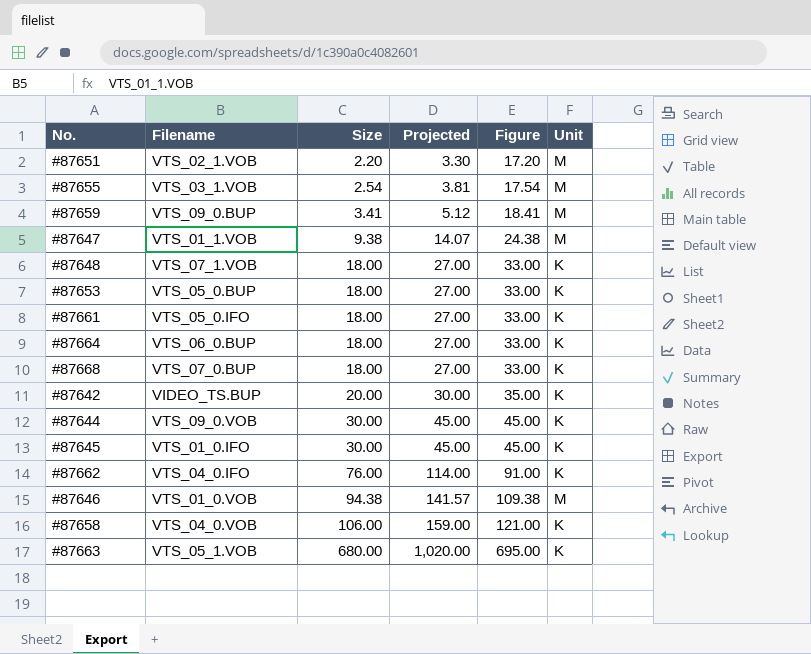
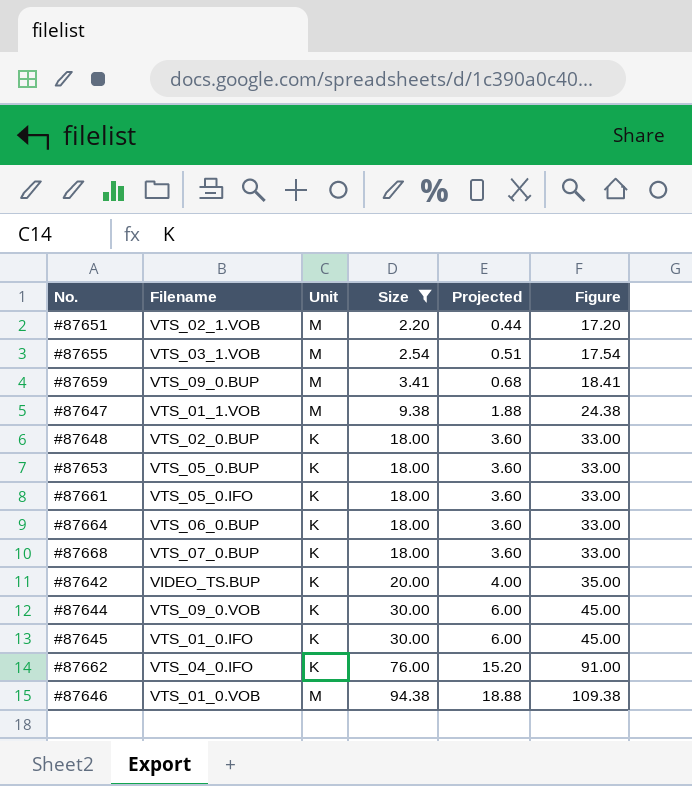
filter: none -> Size <= 94.38
column Unit | position: 6 -> 3
column Projected | formula: [Size] * 1.5 -> [Size] * 0.2
#87648 | Filename: VTS_07_1.VOB -> VTS_02_0.BUP

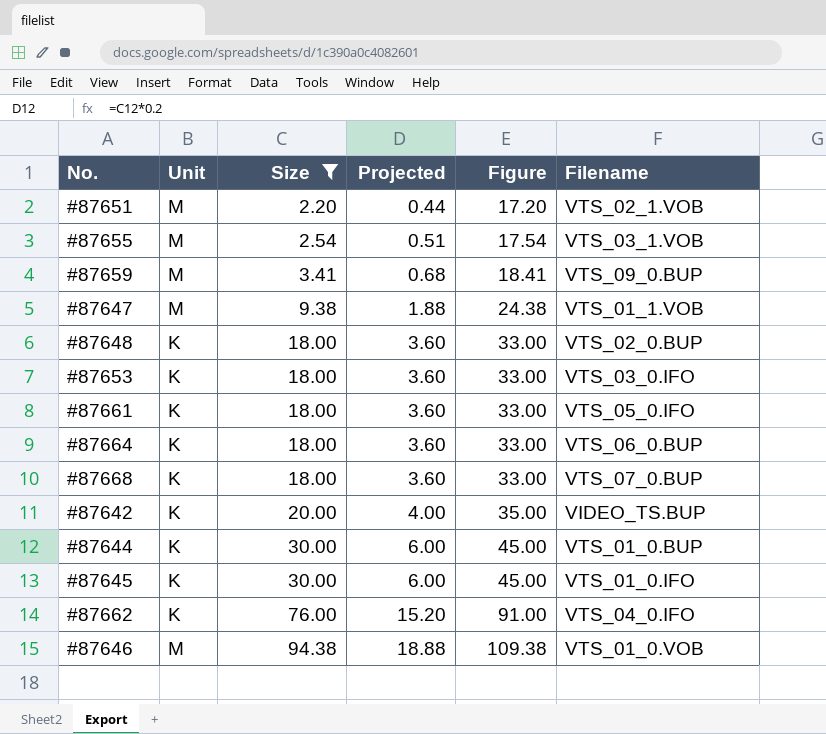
column Filename | position: 2 -> 6
#87653 | Filename: VTS_05_0.BUP -> VTS_03_0.IFO
#87644 | Filename: VTS_09_0.VOB -> VTS_01_0.BUP

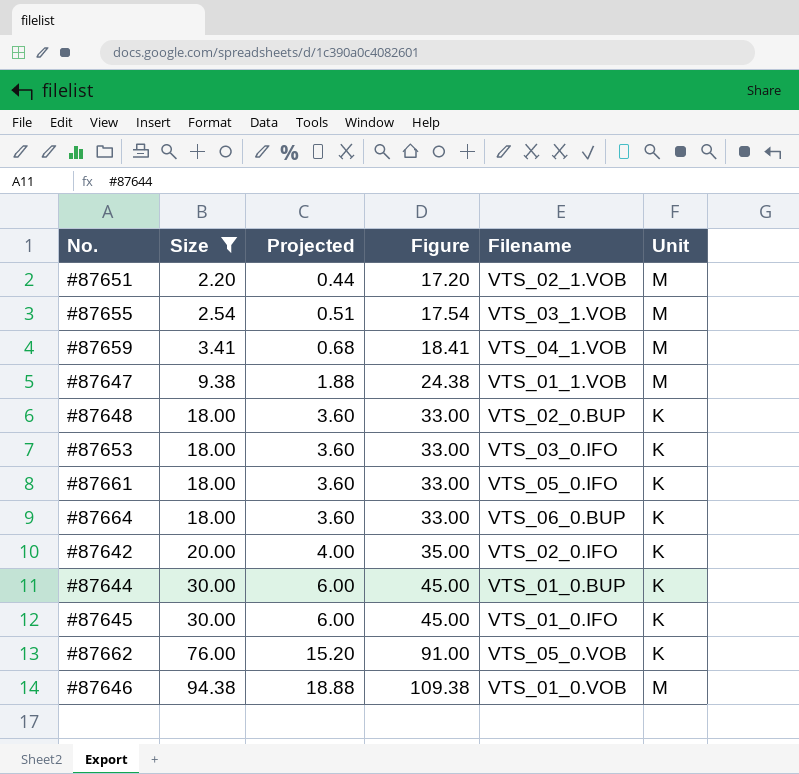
column Unit | position: 2 -> 6
row #87668: K | 18.00 | 3.60 | 33.00 | VTS_07_0.BUP -> none
#87659 | Filename: VTS_09_0.BUP -> VTS_04_1.VOB
#87642 | Filename: VIDEO_TS.BUP -> VTS_02_0.IFO
#87662 | Filename: VTS_04_0.IFO -> VTS_05_0.VOB

